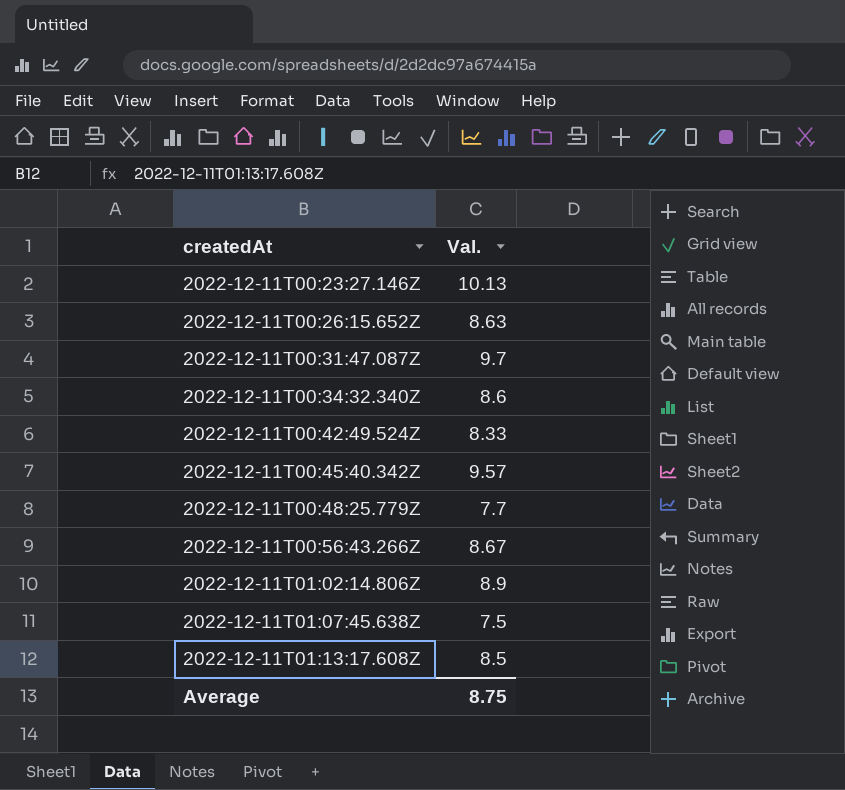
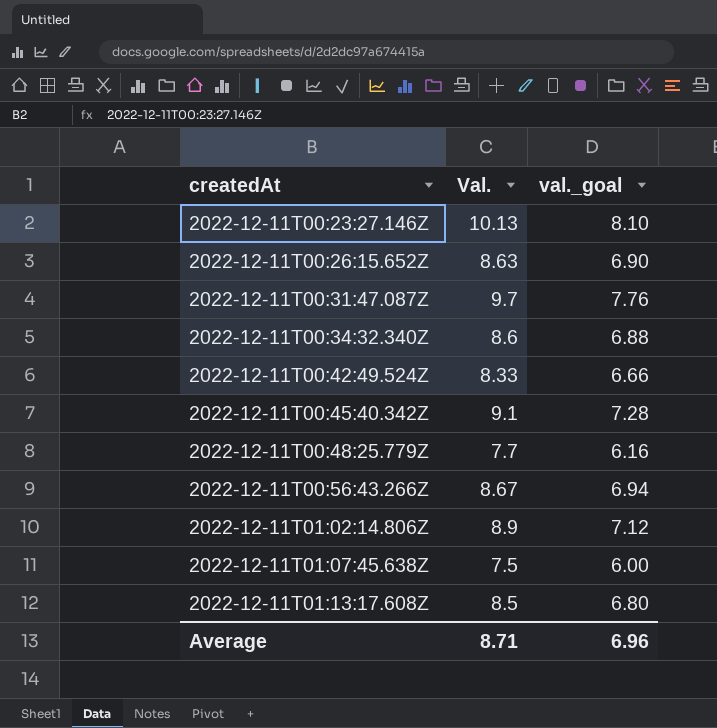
column val._goal | formula: none -> [Val.] * 0.8
2022-12-11T00:45:40.342Z | Val.: 9.57 -> 9.1
Average | Val.: 8.75 -> 8.71

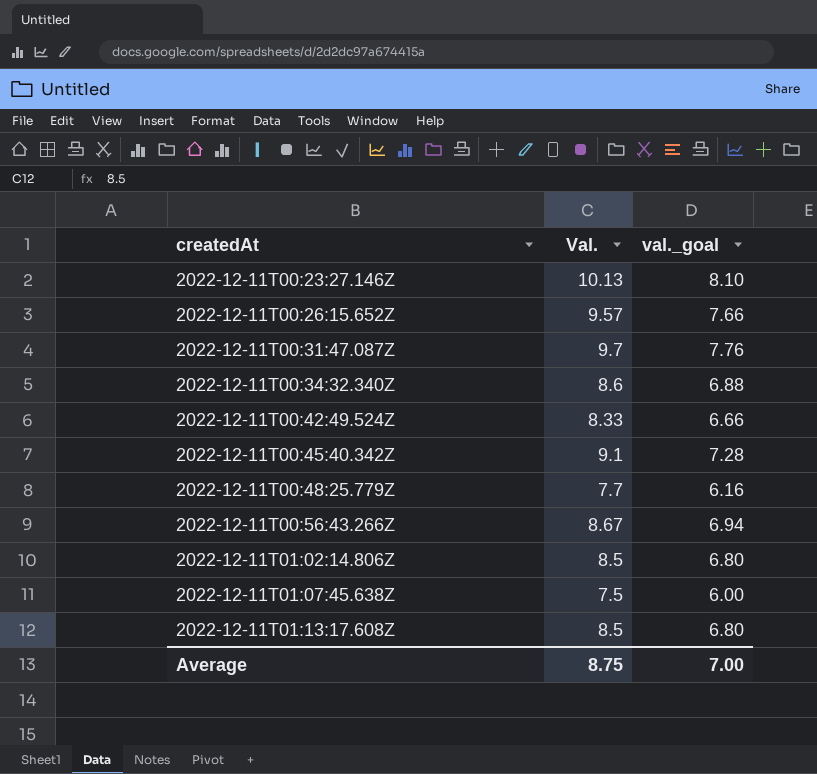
2022-12-11T00:26:15.652Z | Val.: 8.63 -> 9.57
2022-12-11T00:26:15.652Z | val._goal: 6.90 -> 7.66
2022-12-11T01:02:14.806Z | Val.: 8.9 -> 8.5
2022-12-11T01:02:14.806Z | val._goal: 7.12 -> 6.80
Average | Val.: 8.71 -> 8.75
Average | val._goal: 6.96 -> 7.00

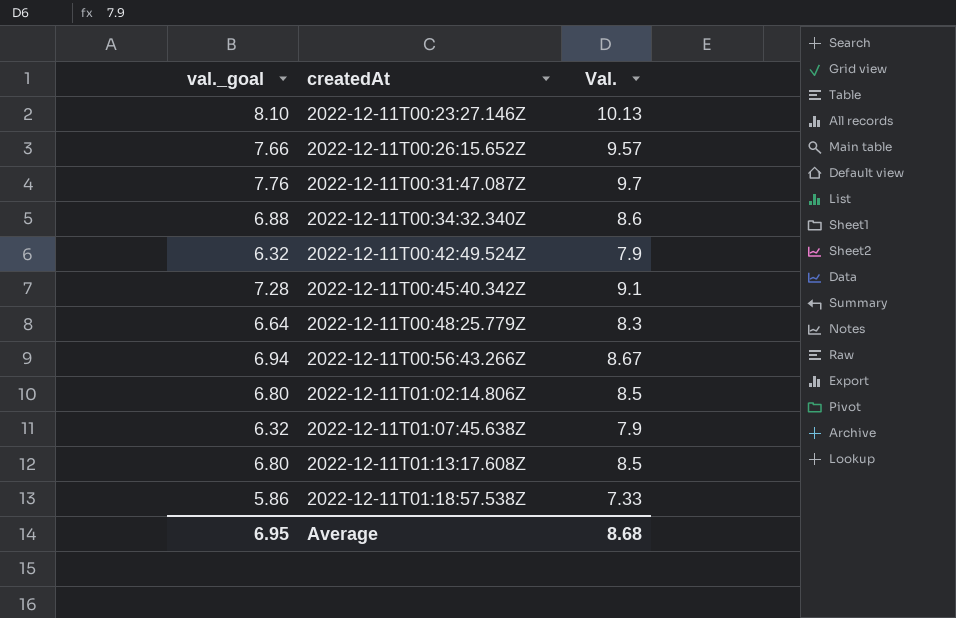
column val._goal | position: 3 -> 1
2022-12-11T00:42:49.524Z | val._goal: 6.66 -> 6.32
2022-12-11T00:42:49.524Z | Val.: 8.33 -> 7.9
2022-12-11T00:48:25.779Z | val._goal: 6.16 -> 6.64
2022-12-11T00:48:25.779Z | Val.: 7.7 -> 8.3
2022-12-11T01:07:45.638Z | val._goal: 6.00 -> 6.32
2022-12-11T01:07:45.638Z | Val.: 7.5 -> 7.9
row 2022-12-11T01:18:57.538Z: none -> 5.86 | 7.33
Average | val._goal: 7.00 -> 6.95
Average | Val.: 8.75 -> 8.68

